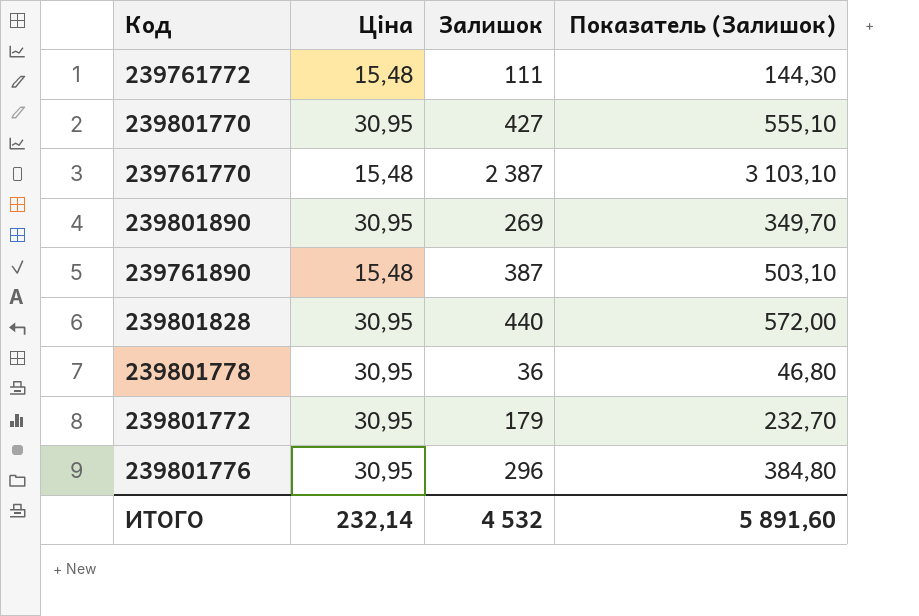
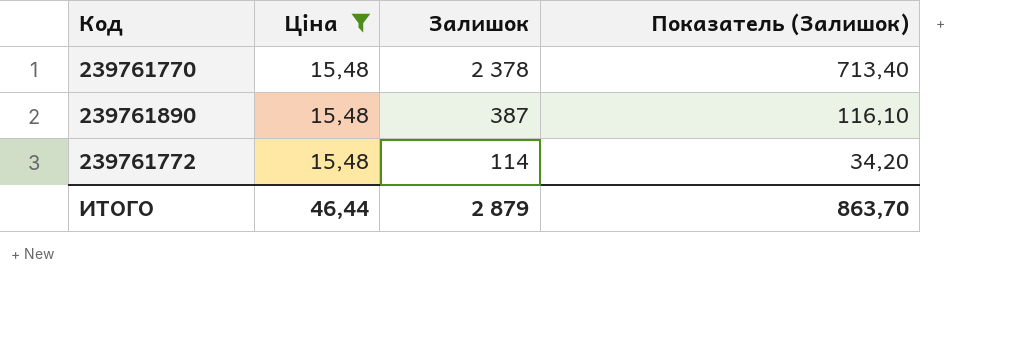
filter: none -> Ціна = 15,48
row order: none -> Залишок descending
column Показатель (Залишок) | formula: [Залишок] * 1,3 -> [Залишок] * 0,3
239761770 | Залишок: 2 387 -> 2 378
239761772 | Залишок: 111 -> 114
ИТОГО | Ціна: 232,14 -> 46,44
ИТОГО | Залишок: 4 532 -> 2 879
ИТОГО | Показатель (Залишок): 5 891,60 -> 863,70

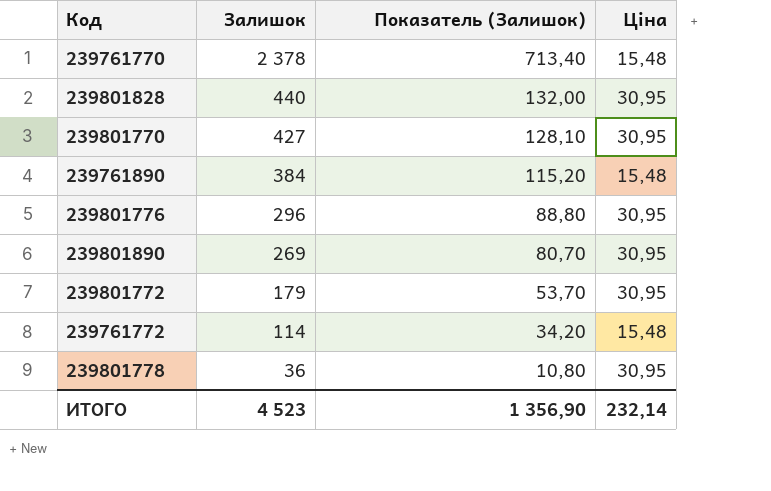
filter: Ціна = 15,48 -> none
column Ціна | position: 2 -> 4
239761890 | Залишок: 387 -> 384
239761890 | Показатель (Залишок): 116,10 -> 115,20
ИТОГО | Залишок: 2 879 -> 4 523
ИТОГО | Показатель (Залишок): 863,70 -> 1 356,90
ИТОГО | Ціна: 46,44 -> 232,14

